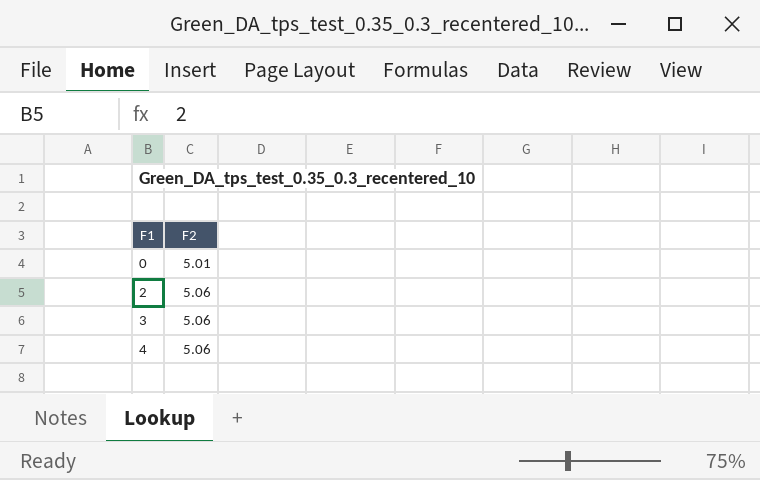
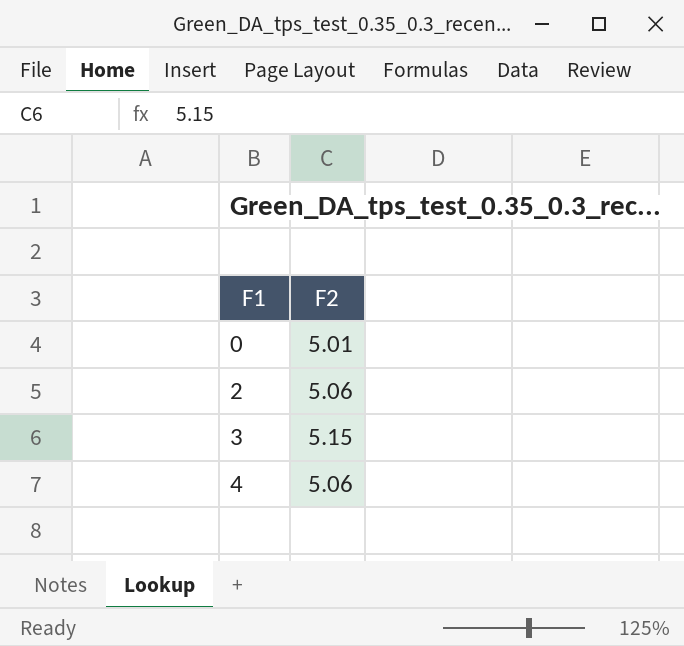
3 | F2: 5.06 -> 5.15

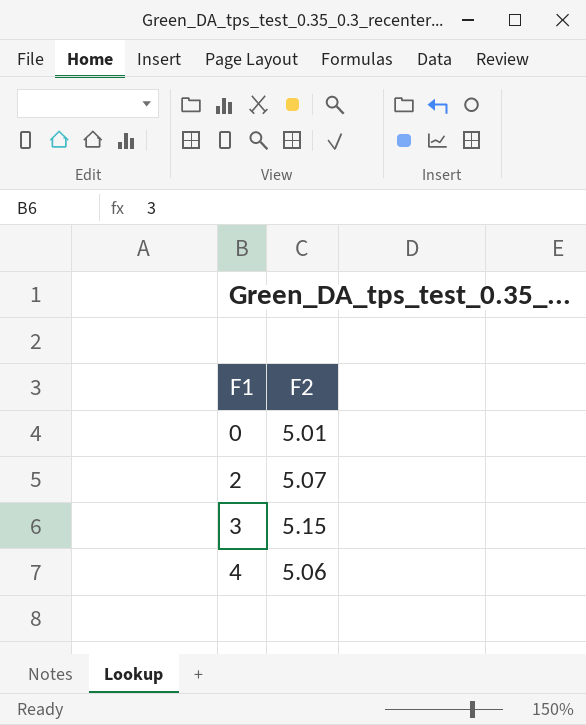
2 | F2: 5.06 -> 5.07

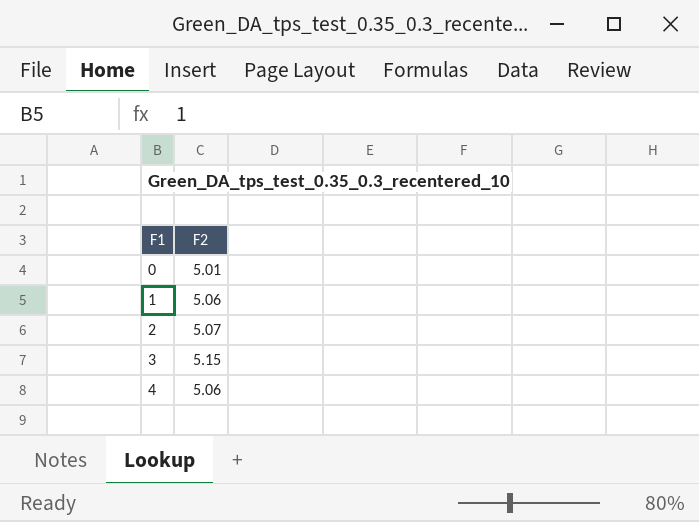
row 1: none -> 5.06

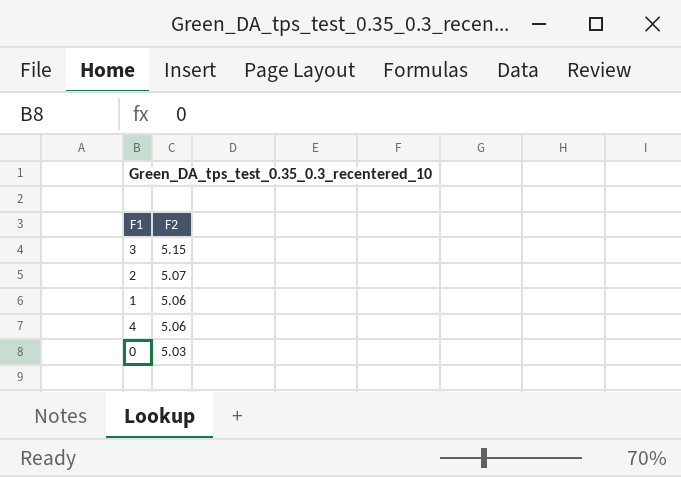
row order: F1 ascending -> F2 descending
0 | F2: 5.01 -> 5.03

